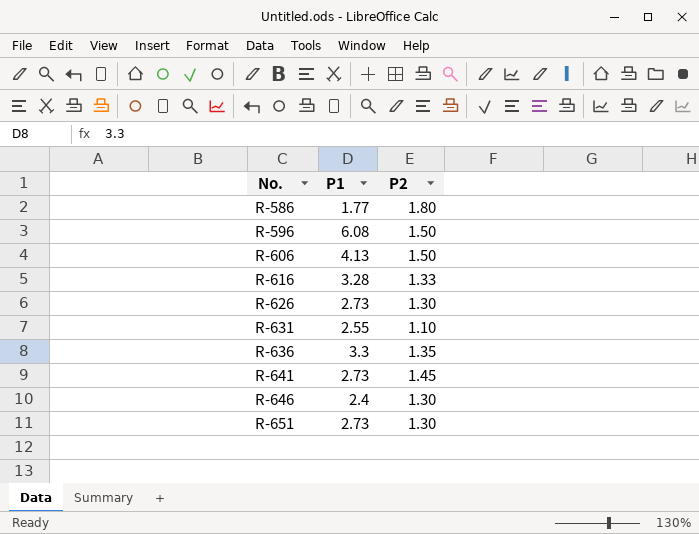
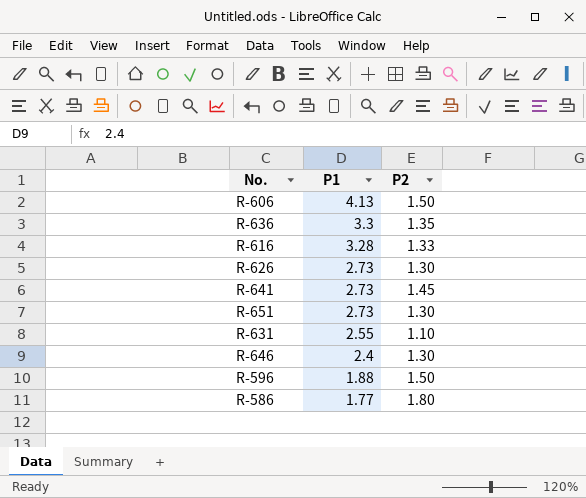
row order: No. ascending -> P1 descending
R-596 | P1: 6.08 -> 1.88

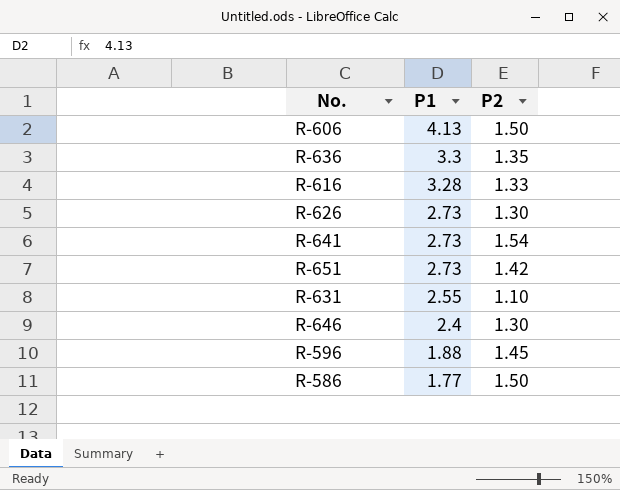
R-641 | P2: 1.45 -> 1.54
R-651 | P2: 1.30 -> 1.42
R-596 | P2: 1.50 -> 1.45
R-586 | P2: 1.80 -> 1.50

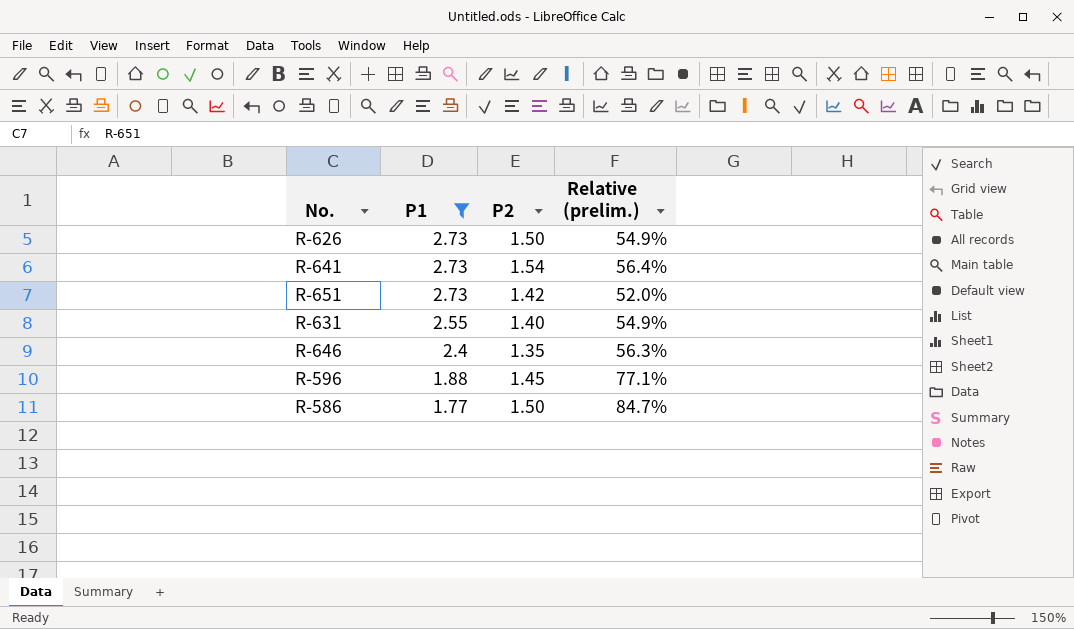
filter: none -> P1 <= 2.73
column Relative (prelim.) | formula: none -> [P2] / [P1]
R-626 | P2: 1.30 -> 1.50
R-631 | P2: 1.10 -> 1.40
R-646 | P2: 1.30 -> 1.35

